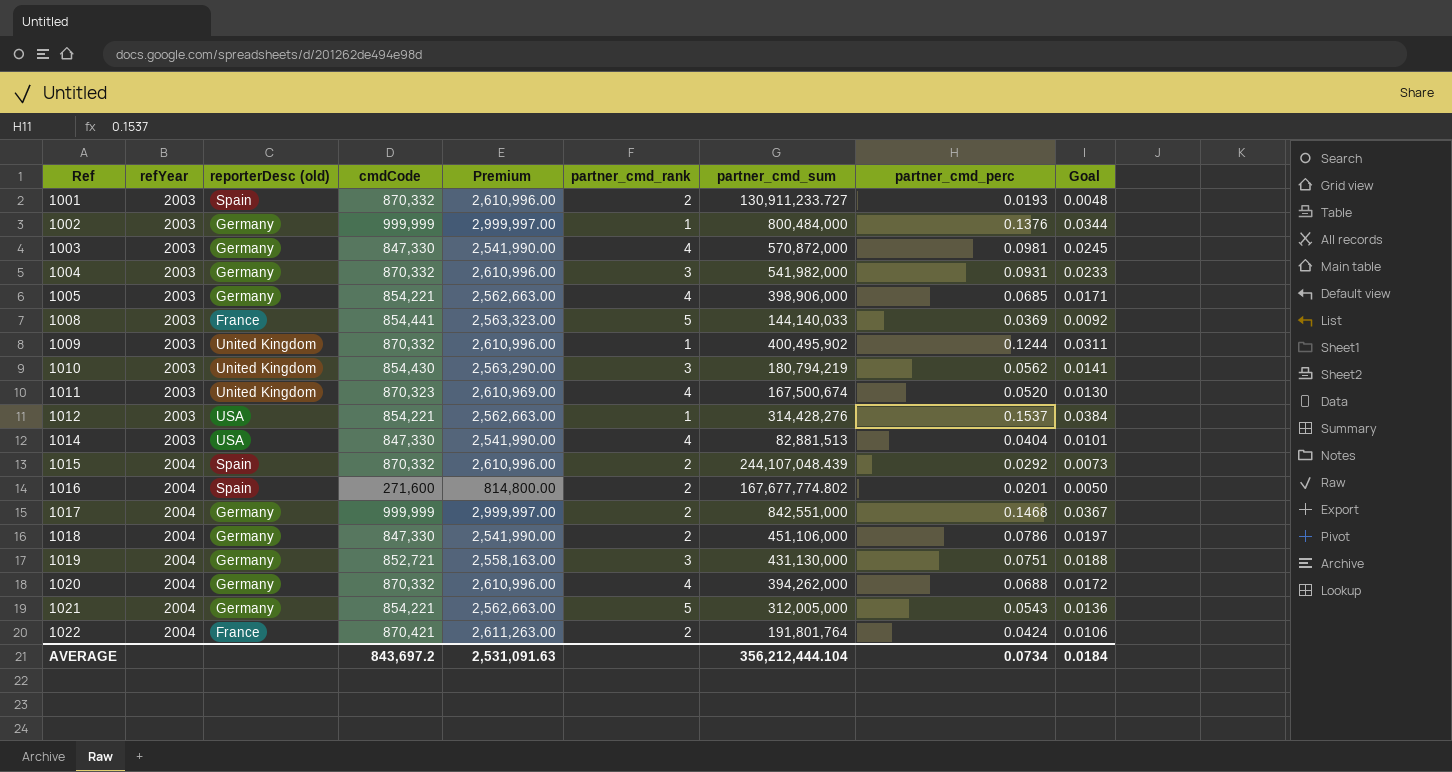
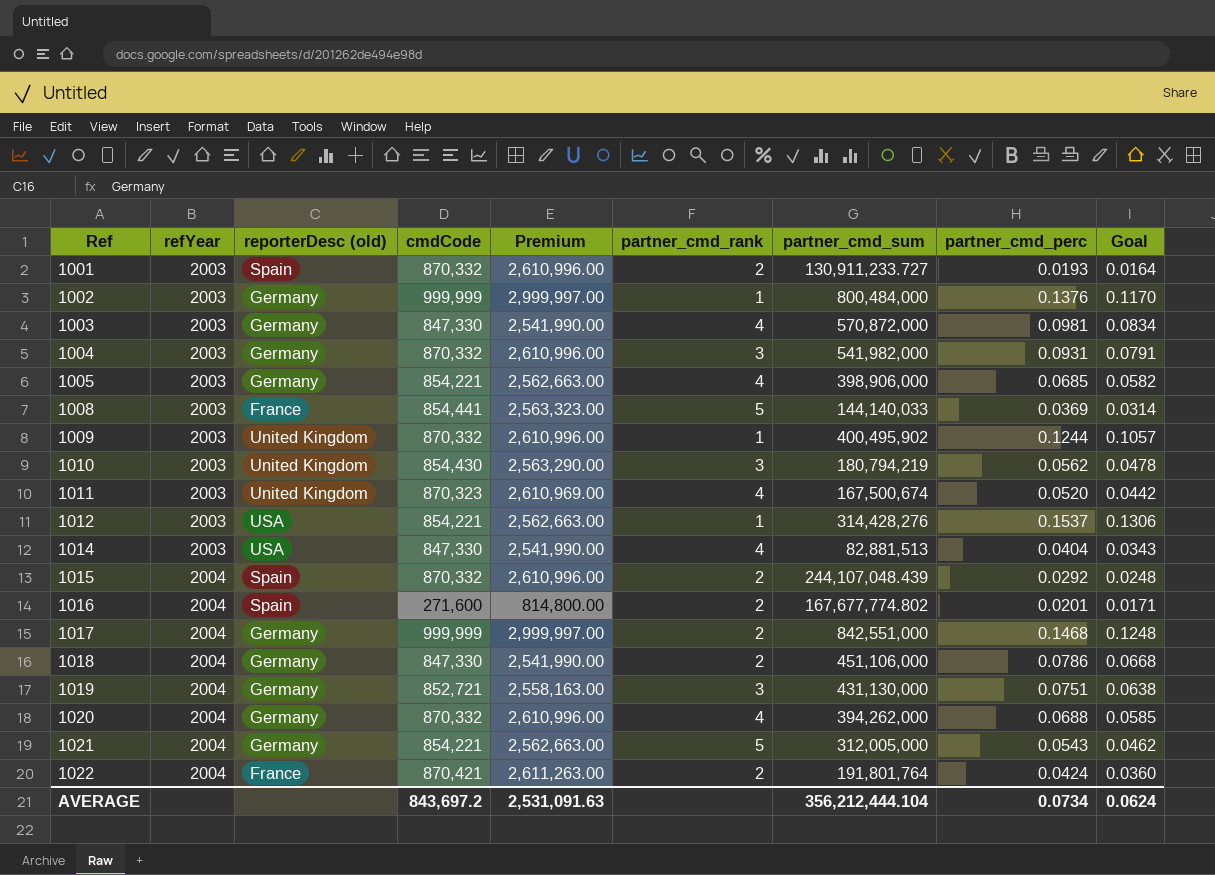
column Goal | formula: [partner_cmd_perc] * 0.25 -> [partner_cmd_perc] * 0.85
AVERAGE | Goal: 0.0184 -> 0.0624

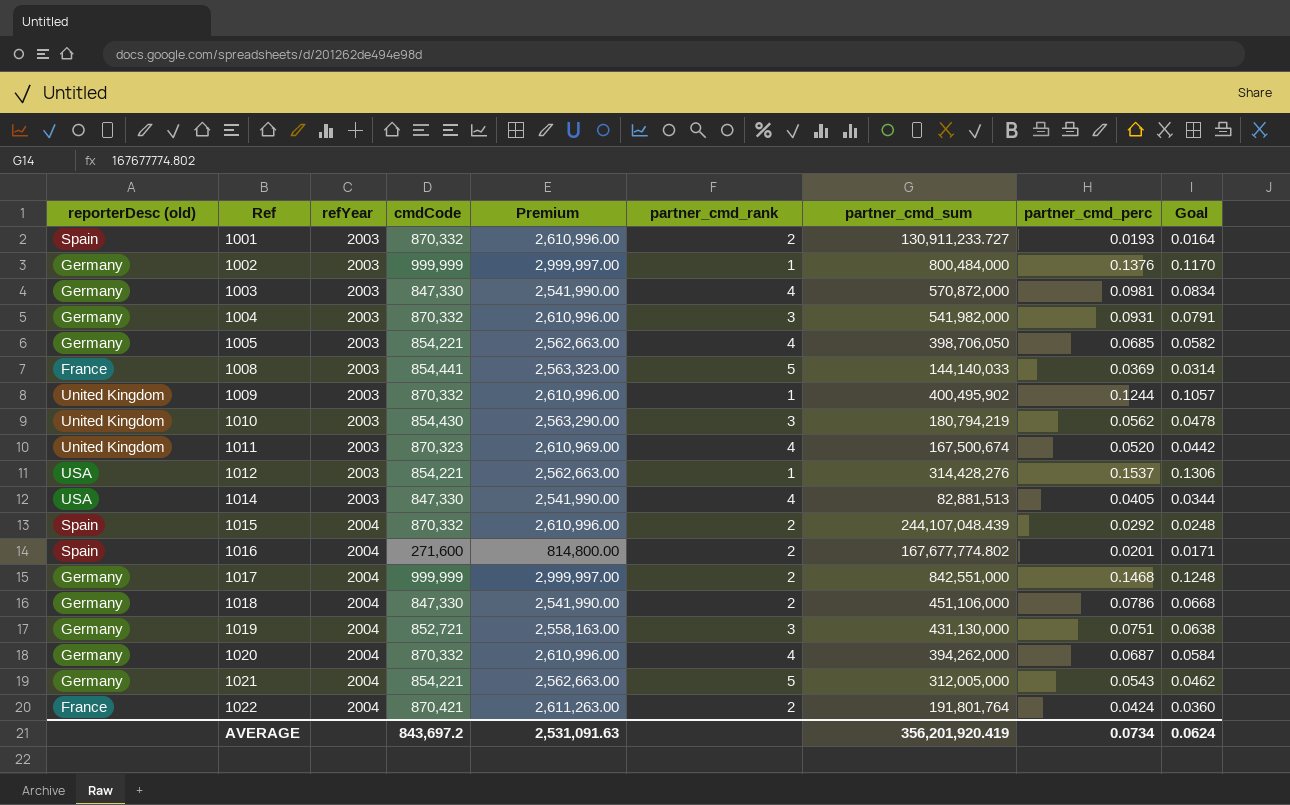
column reporterDesc (old) | position: 3 -> 1
1005 | partner_cmd_sum: 398,906,000 -> 398,706,050
1014 | partner_cmd_perc: 0.0404 -> 0.0405
1014 | Goal: 0.0343 -> 0.0344
1020 | partner_cmd_perc: 0.0688 -> 0.0687
1020 | Goal: 0.0585 -> 0.0584
AVERAGE | partner_cmd_sum: 356,212,444.104 -> 356,201,920.419

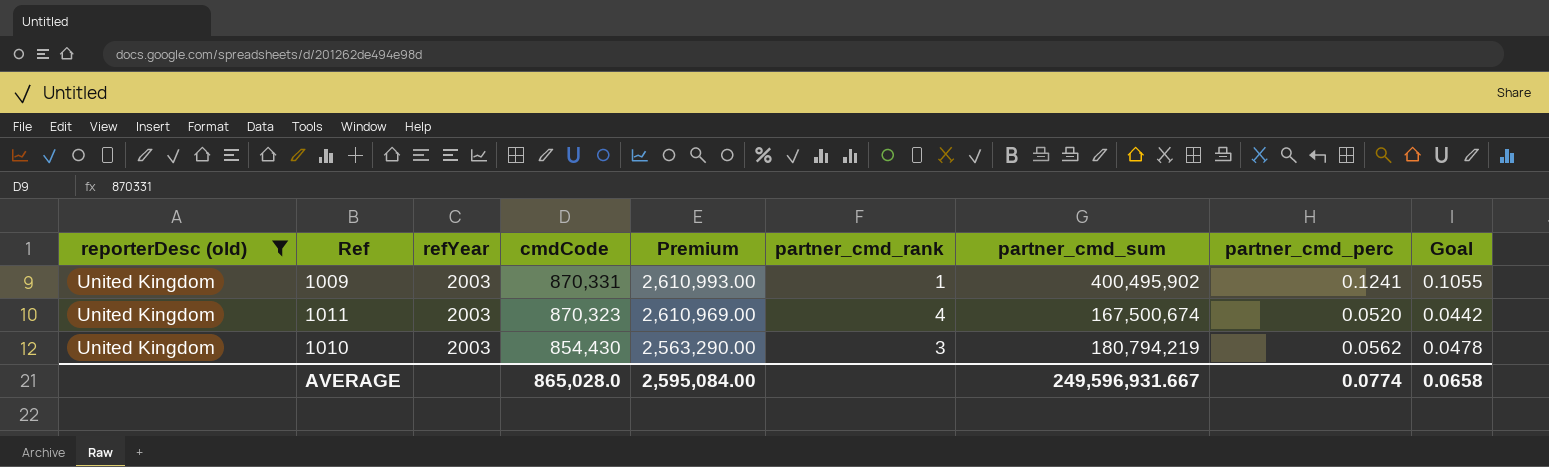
filter: none -> reporterDesc (old) = United Kingdom
row order: Ref ascending -> cmdCode descending
1009 | cmdCode: 870,332 -> 870,331
1009 | Premium: 2,610,996.00 -> 2,610,993.00
1009 | partner_cmd_perc: 0.1244 -> 0.1241
1009 | Goal: 0.1057 -> 0.1055
AVERAGE | cmdCode: 843,697.2 -> 865,028.0
AVERAGE | Premium: 2,531,091.63 -> 2,595,084.00
AVERAGE | partner_cmd_sum: 356,201,920.419 -> 249,596,931.667
AVERAGE | partner_cmd_perc: 0.0734 -> 0.0774
AVERAGE | Goal: 0.0624 -> 0.0658

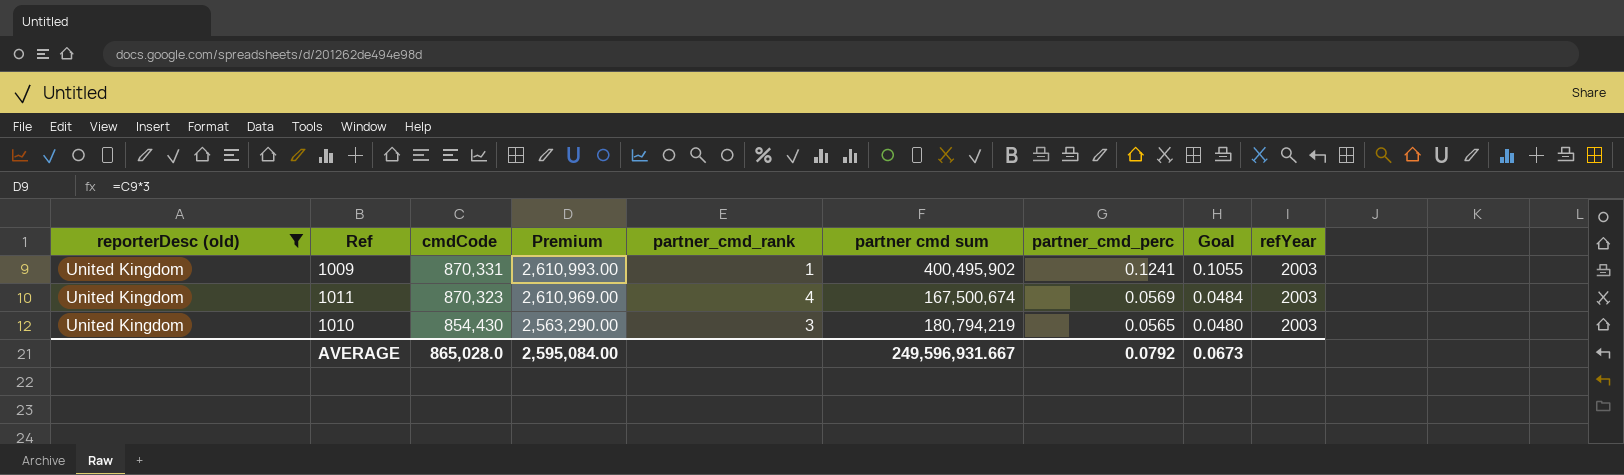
column name: partner_cmd_sum -> partner cmd sum
column refYear | position: 3 -> 9
1011 | partner_cmd_perc: 0.0520 -> 0.0569
1011 | Goal: 0.0442 -> 0.0484
1010 | partner_cmd_perc: 0.0562 -> 0.0565
1010 | Goal: 0.0478 -> 0.0480
AVERAGE | partner_cmd_perc: 0.0774 -> 0.0792
AVERAGE | Goal: 0.0658 -> 0.0673

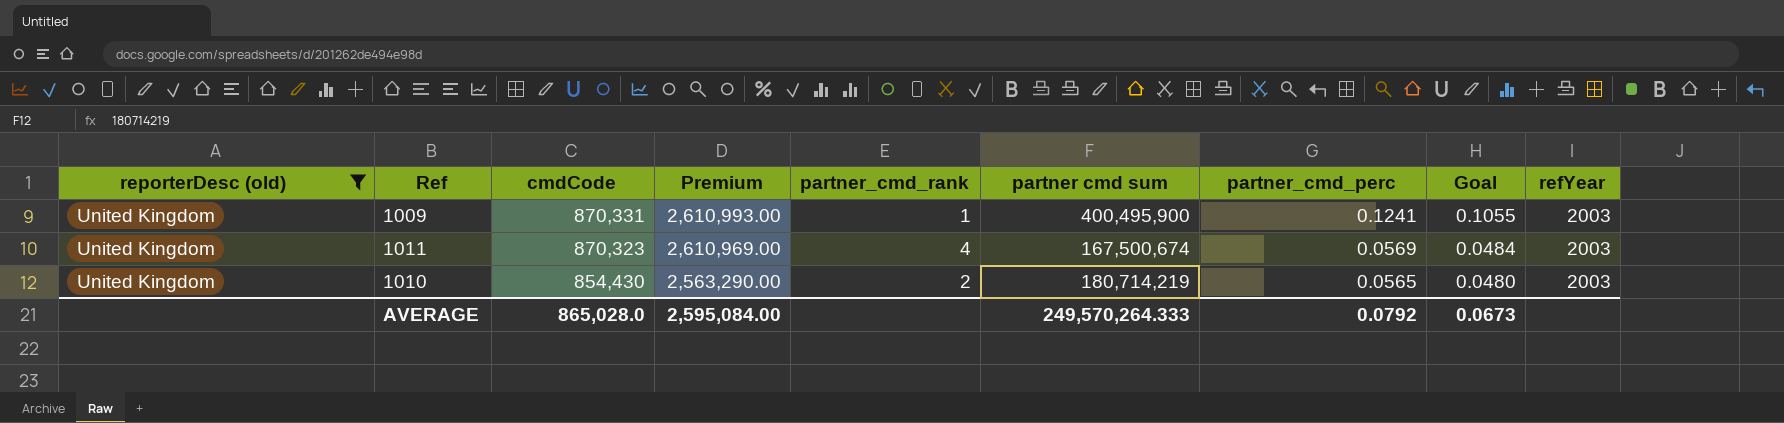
1009 | partner cmd sum: 400,495,902 -> 400,495,900
1010 | partner_cmd_rank: 3 -> 2
1010 | partner cmd sum: 180,794,219 -> 180,714,219
AVERAGE | partner cmd sum: 249,596,931.667 -> 249,570,264.333

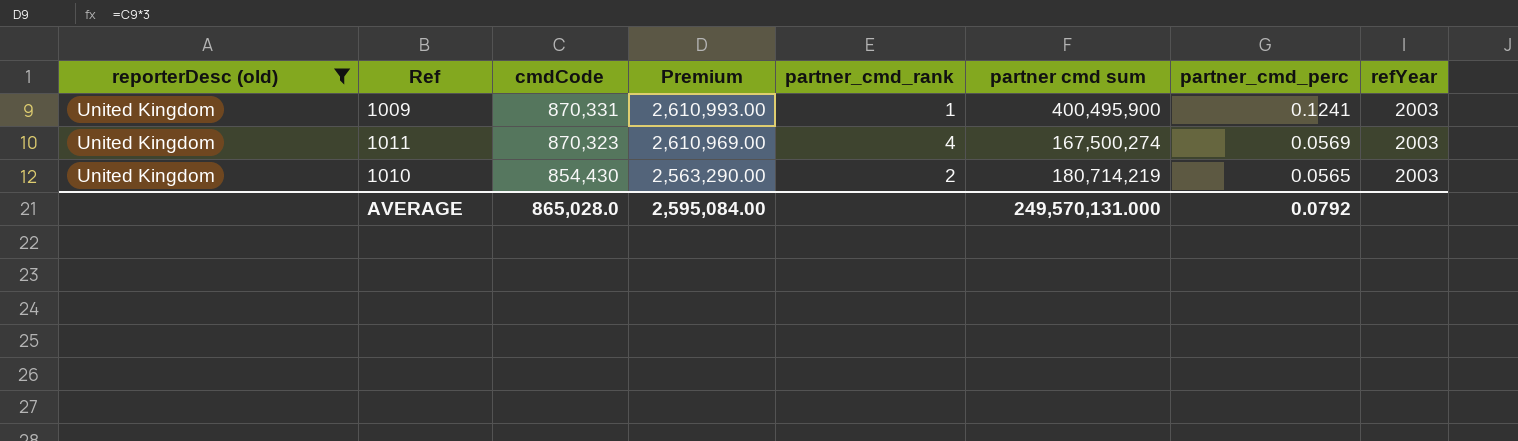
column Goal | formula: [partner_cmd_perc] * 0.85 -> none
1011 | partner cmd sum: 167,500,674 -> 167,500,274
AVERAGE | partner cmd sum: 249,570,264.333 -> 249,570,131.000

